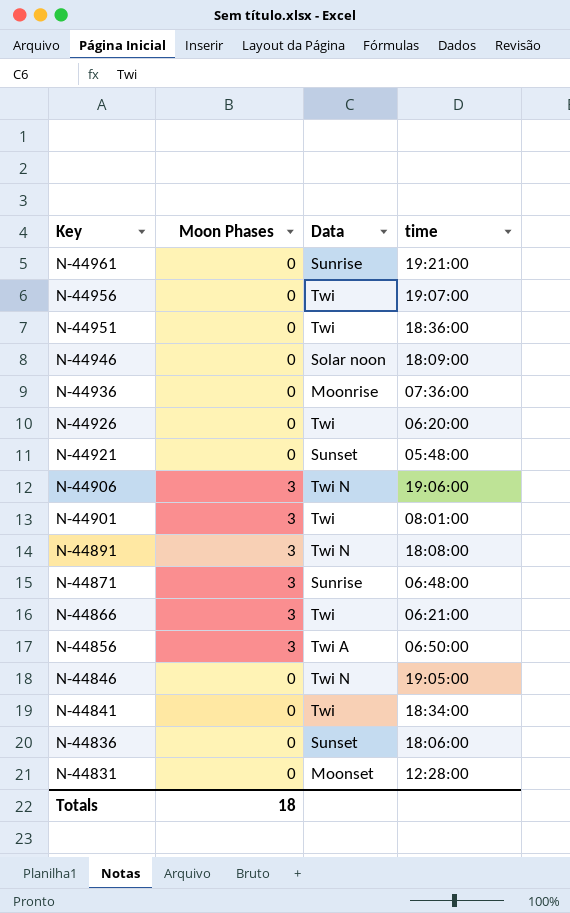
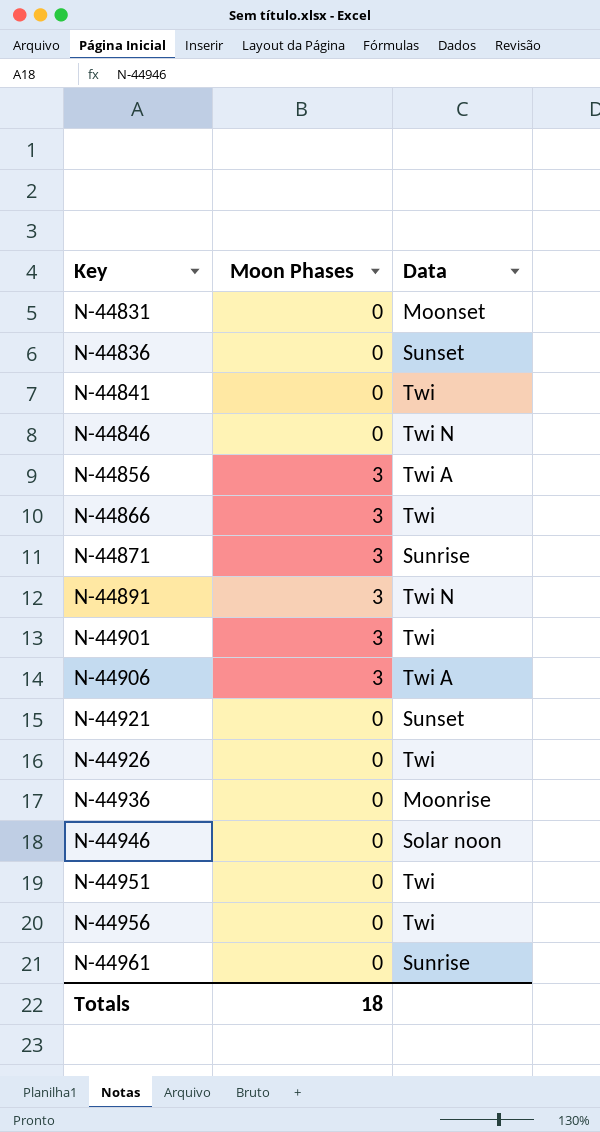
row order: Key descending -> Key ascending
column time | position: 4 -> none
N-44906 | Data: Twi N -> Twi A

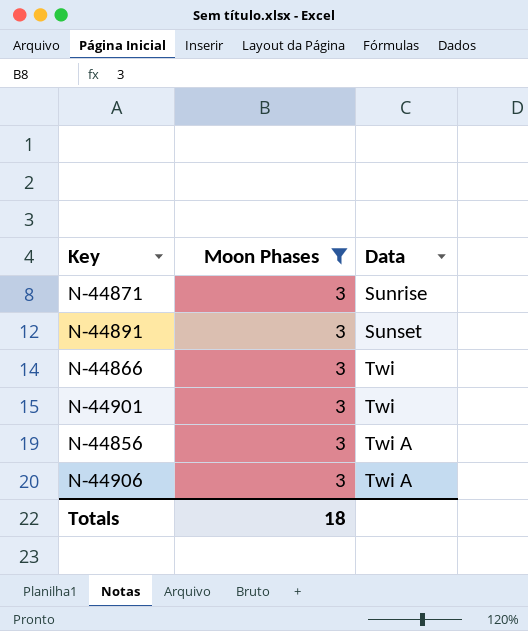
filter: none -> Moon Phases = 3
row order: Key ascending -> Data ascending
N-44891 | Data: Twi N -> Sunset

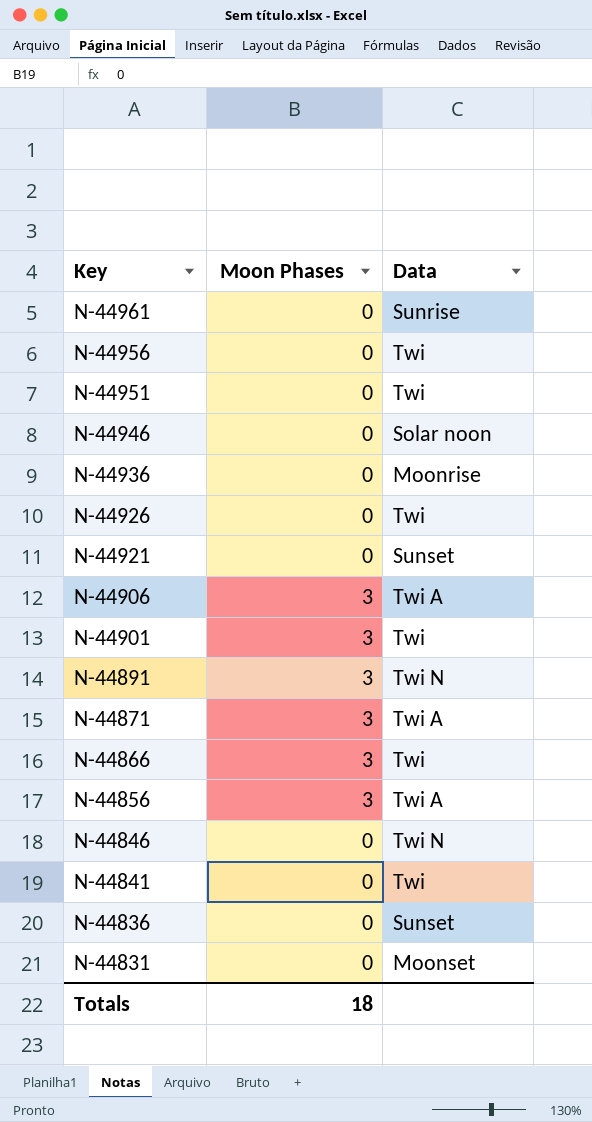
filter: Moon Phases = 3 -> none
row order: Data ascending -> Key descending
N-44891 | Data: Sunset -> Twi N
N-44871 | Data: Sunrise -> Twi A

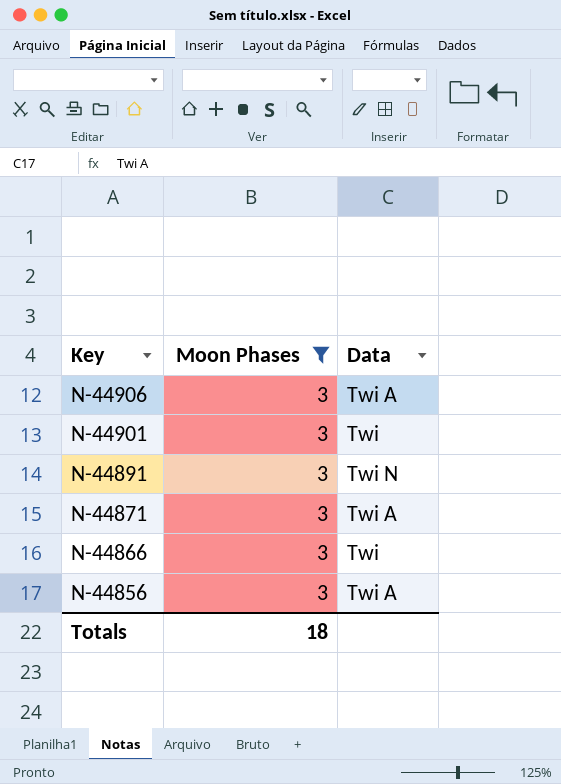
filter: none -> Moon Phases = 3

